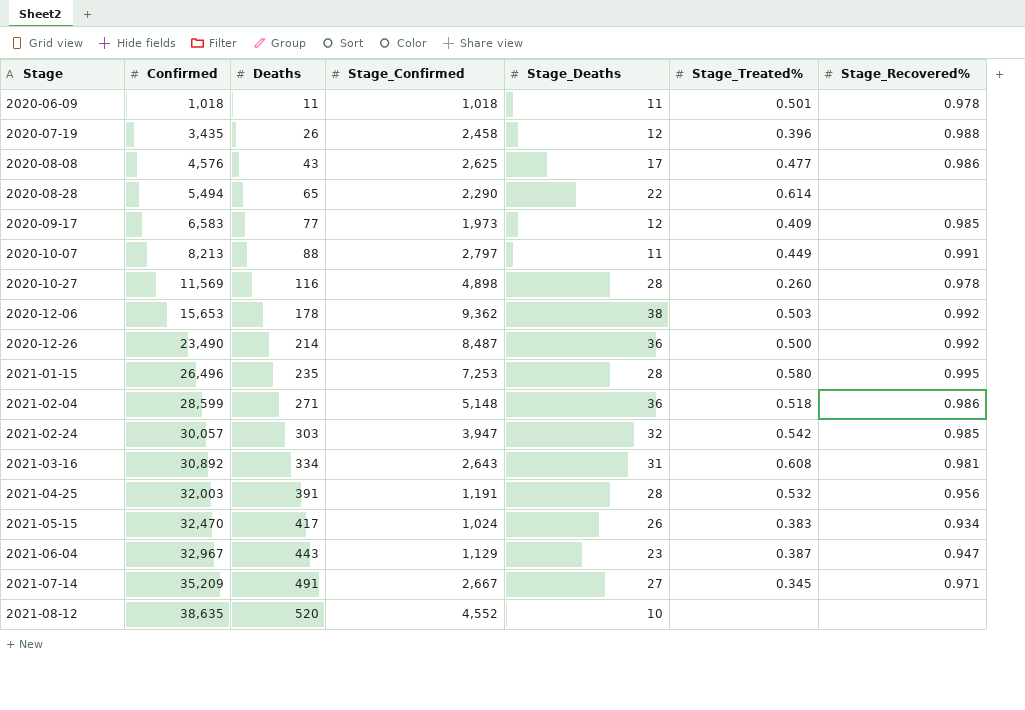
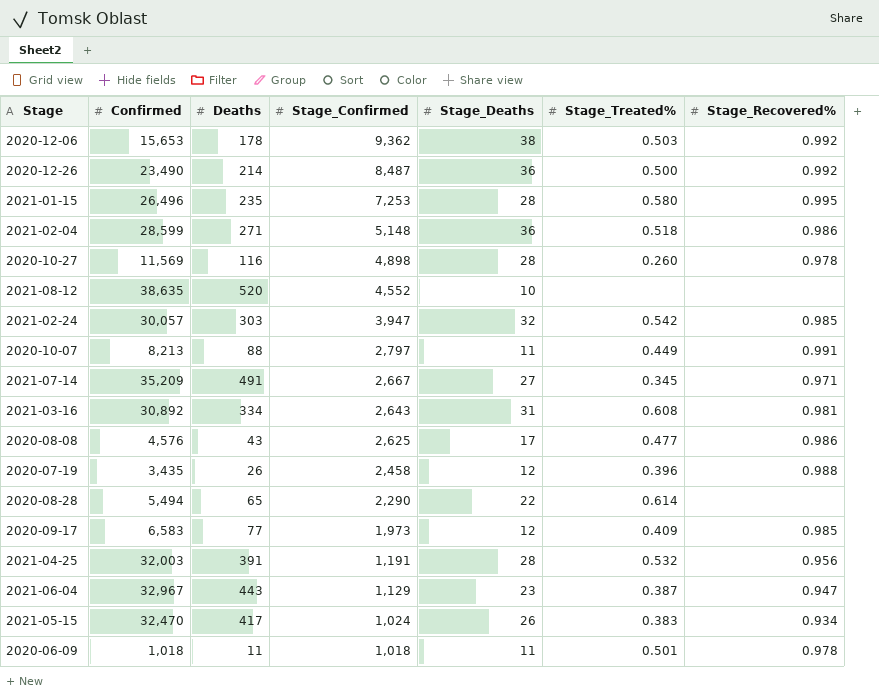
row order: Stage ascending -> Stage_Confirmed descending

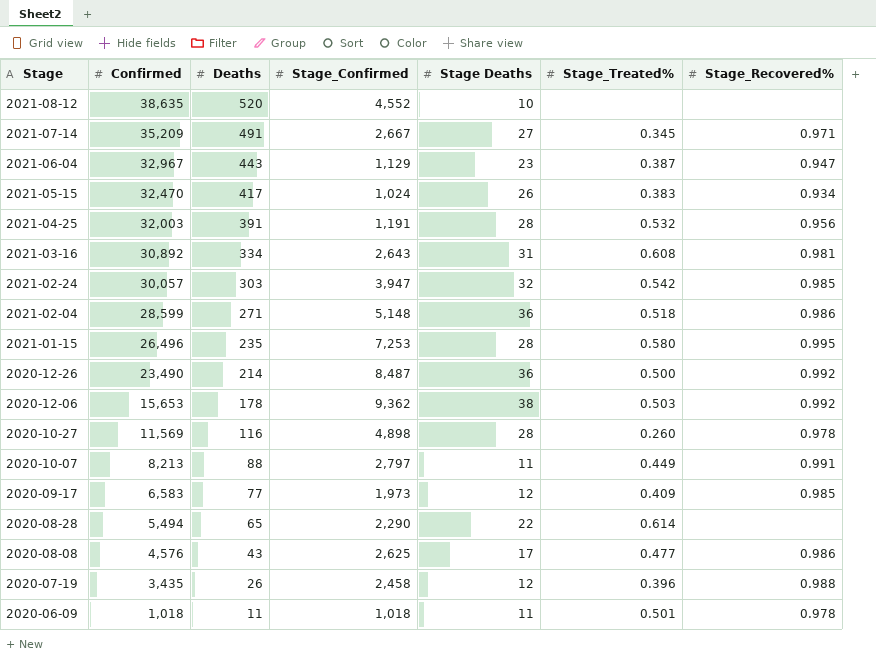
row order: Stage_Confirmed descending -> Stage descending
column name: Stage_Deaths -> Stage Deaths

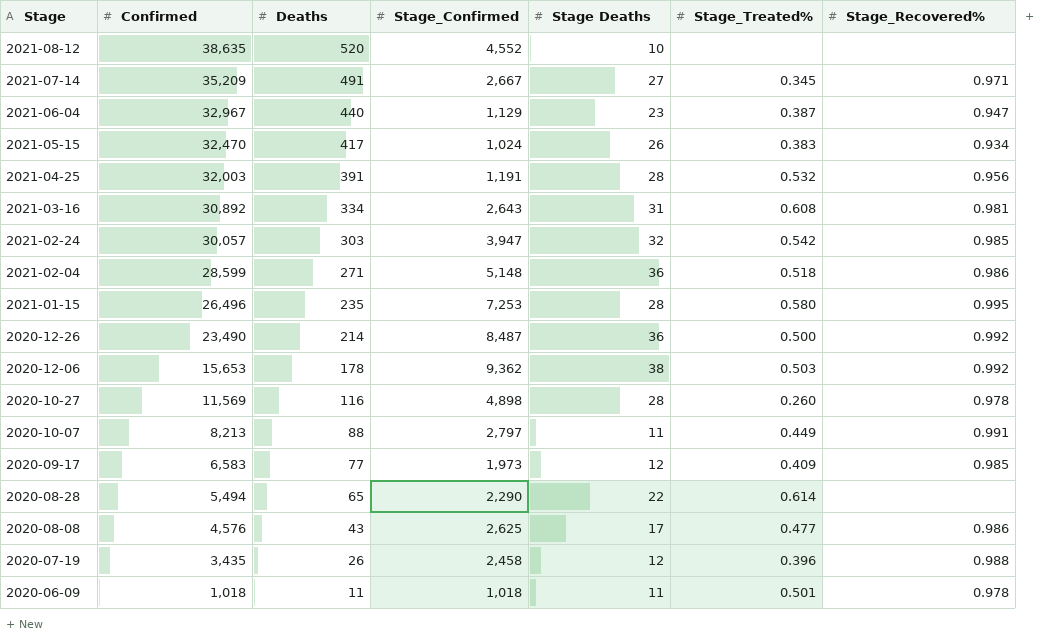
2021-06-04 | Deaths: 443 -> 440

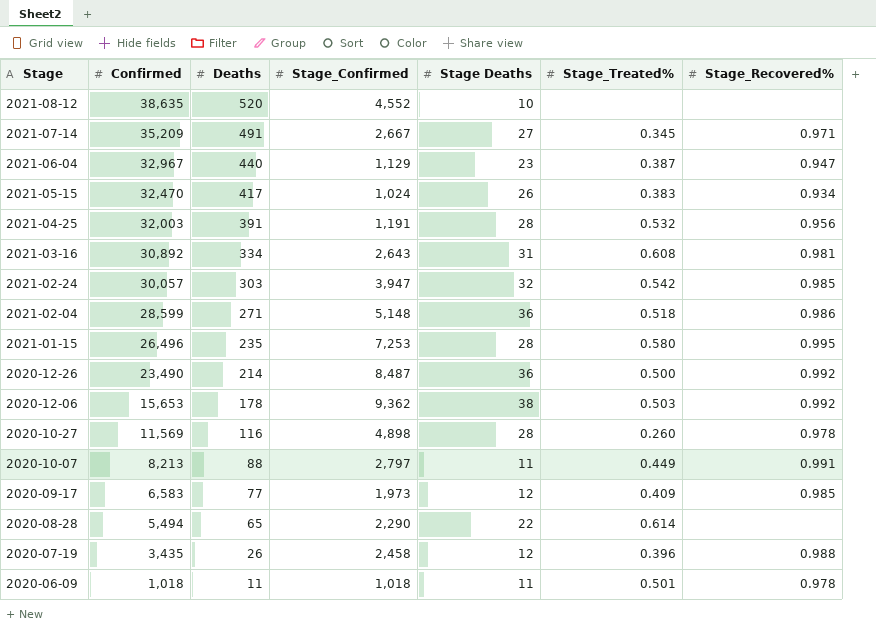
row 2020-08-08: 4,576 | 43 | 2,625 | 17 | 0.477 | 0.986 -> none

